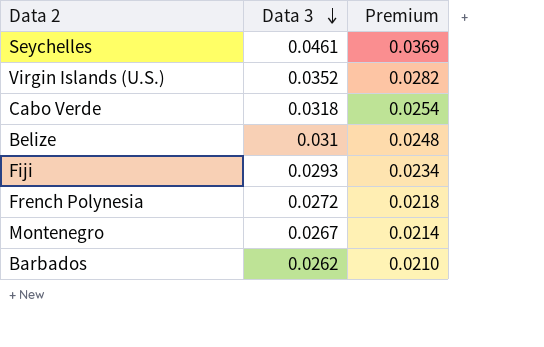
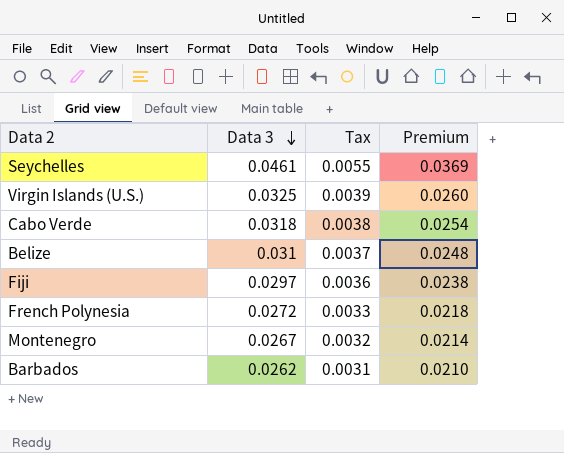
column Tax | formula: none -> [Data 3] * 0.12
Virgin Islands (U.S.) | Data 3: 0.0352 -> 0.0325
Virgin Islands (U.S.) | Premium: 0.0282 -> 0.0260
Fiji | Data 3: 0.0293 -> 0.0297
Fiji | Premium: 0.0234 -> 0.0238

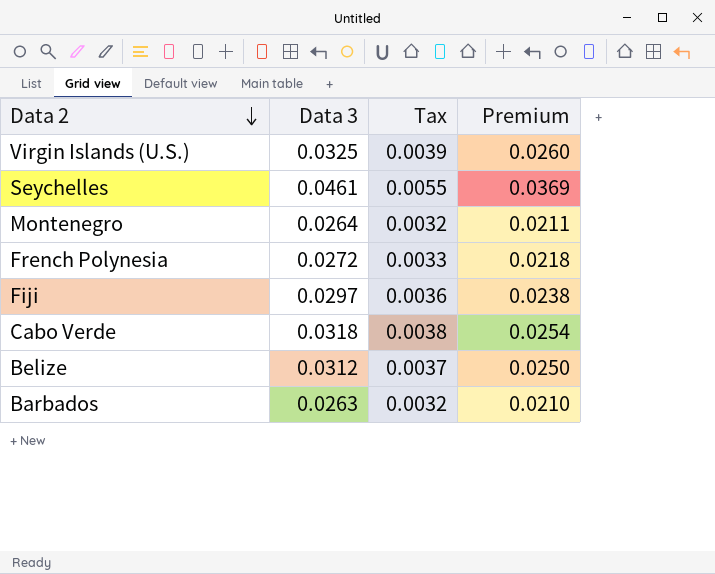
row order: Data 3 descending -> Data 2 descending
Montenegro | Data 3: 0.0267 -> 0.0264
Montenegro | Premium: 0.0214 -> 0.0211
Belize | Data 3: 0.031 -> 0.0312
Belize | Premium: 0.0248 -> 0.0250
Barbados | Data 3: 0.0262 -> 0.0263
Barbados | Tax: 0.0031 -> 0.0032

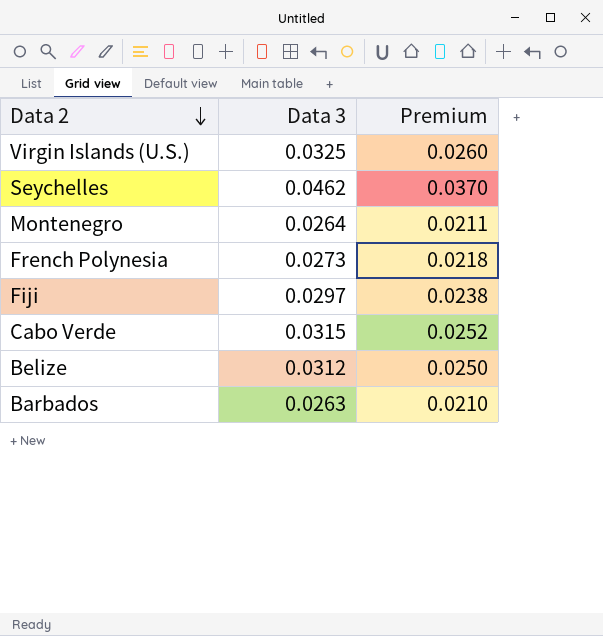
column Tax | formula: [Data 3] * 0.12 -> none
Seychelles | Data 3: 0.0461 -> 0.0462
Seychelles | Premium: 0.0369 -> 0.0370
French Polynesia | Data 3: 0.0272 -> 0.0273
Cabo Verde | Data 3: 0.0318 -> 0.0315
Cabo Verde | Premium: 0.0254 -> 0.0252

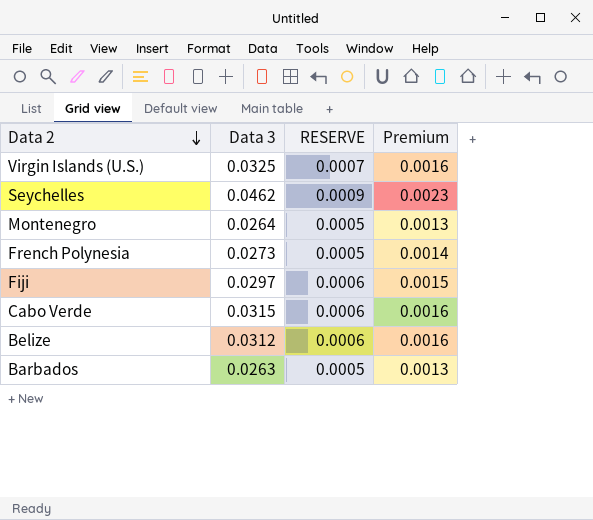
column RESERVE | formula: none -> [Data 3] * 0.02
column Premium | formula: [Data 3] * 0.8 -> [Data 3] * 0.05

